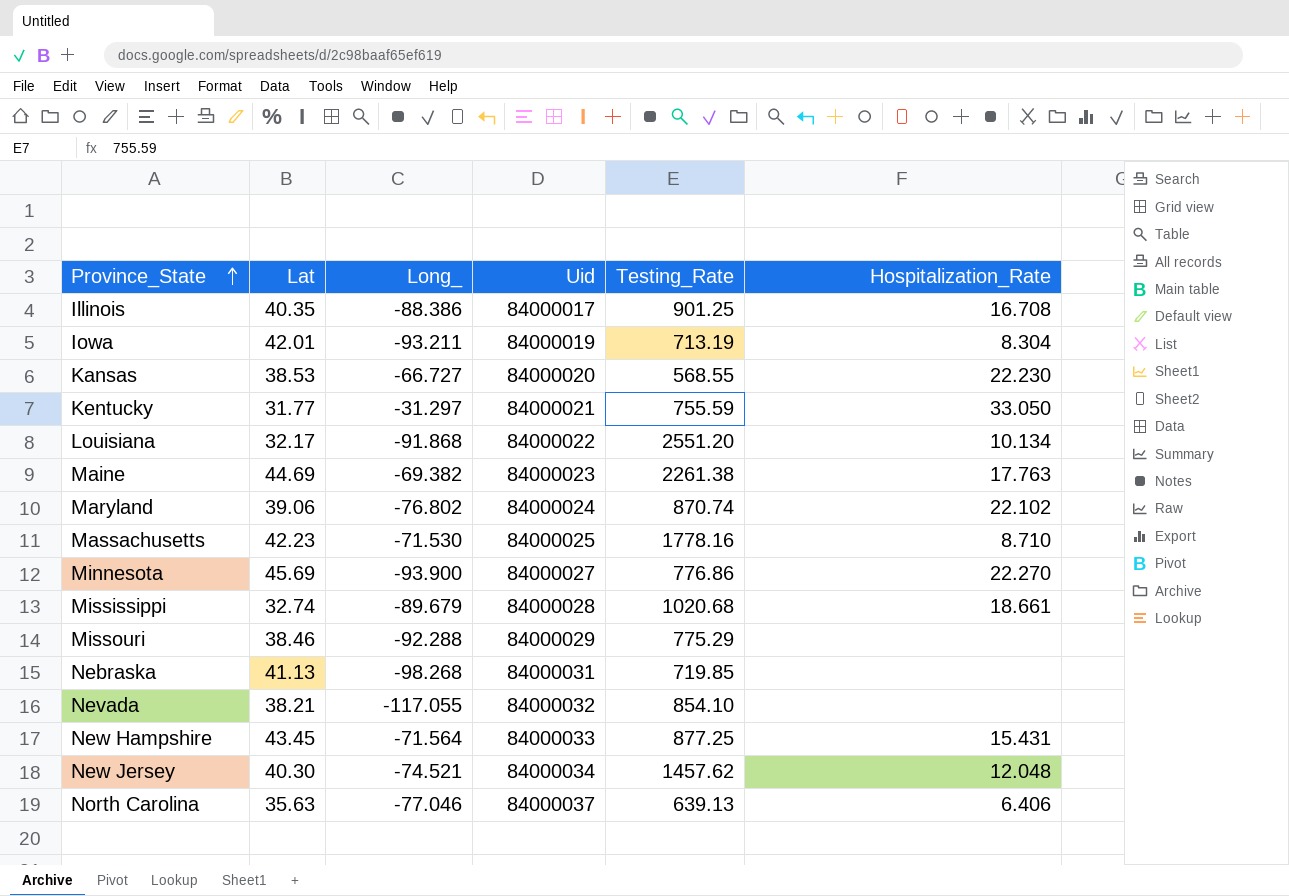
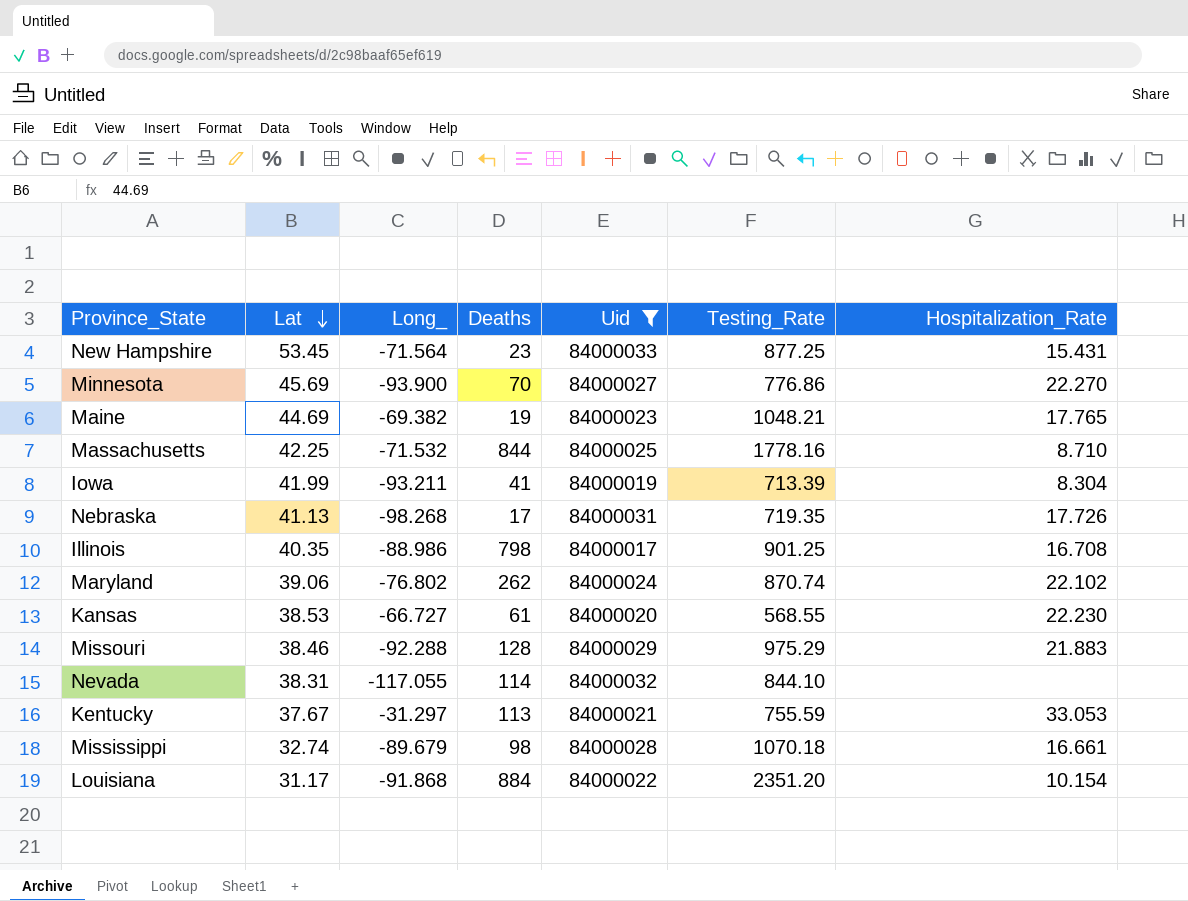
filter: none -> Uid <= 84000033
row order: Province_State ascending -> Lat descending
column Deaths | position: none -> 4
New Hampshire | Lat: 43.45 -> 53.45
Maine | Testing_Rate: 2261.38 -> 1048.21
Maine | Hospitalization_Rate: 17.763 -> 17.765
Massachusetts | Lat: 42.23 -> 42.25
Massachusetts | Long_: -71.530 -> -71.532
Iowa | Lat: 42.01 -> 41.99
Iowa | Testing_Rate: 713.19 -> 713.39
Nebraska | Testing_Rate: 719.85 -> 719.35
Nebraska | Hospitalization_Rate: none -> 17.726
Illinois | Long_: -88.386 -> -88.986
Missouri | Testing_Rate: 775.29 -> 975.29
Missouri | Hospitalization_Rate: none -> 21.883
Nevada | Lat: 38.21 -> 38.31
Nevada | Testing_Rate: 854.10 -> 844.10
Kentucky | Lat: 31.77 -> 37.67
Kentucky | Hospitalization_Rate: 33.050 -> 33.053
Mississippi | Testing_Rate: 1020.68 -> 1070.18
Mississippi | Hospitalization_Rate: 18.661 -> 16.661
Louisiana | Lat: 32.17 -> 31.17
Louisiana | Testing_Rate: 2551.20 -> 2351.20
Louisiana | Hospitalization_Rate: 10.134 -> 10.154

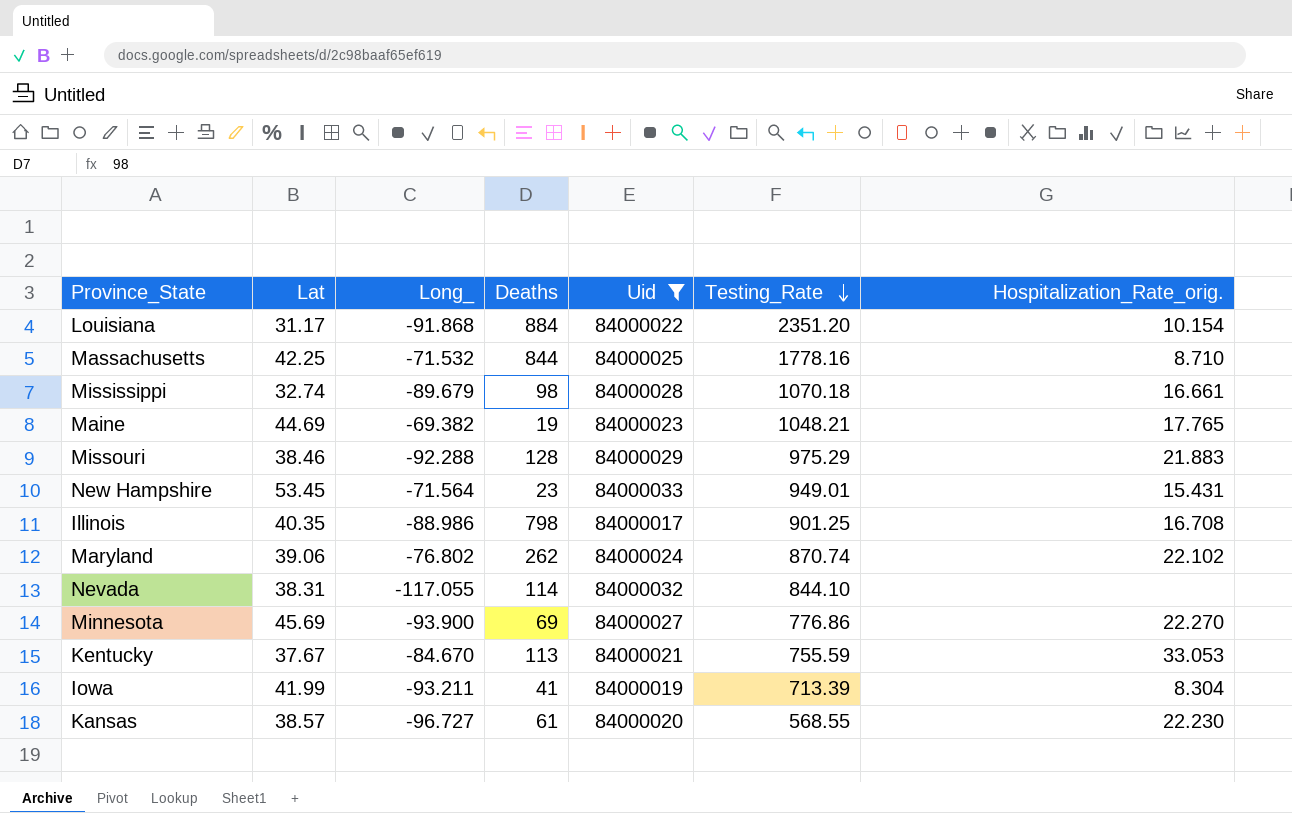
row order: Lat descending -> Testing_Rate descending
column name: Hospitalization_Rate -> Hospitalization_Rate_orig.
row Nebraska: 41.13 | -98.268 | 17 | 84000031 | 719.35 | 17.726 -> none
New Hampshire | Testing_Rate: 877.25 -> 949.01
Minnesota | Deaths: 70 -> 69
Kentucky | Long_: -31.297 -> -84.670
Kansas | Lat: 38.53 -> 38.57
Kansas | Long_: -66.727 -> -96.727

